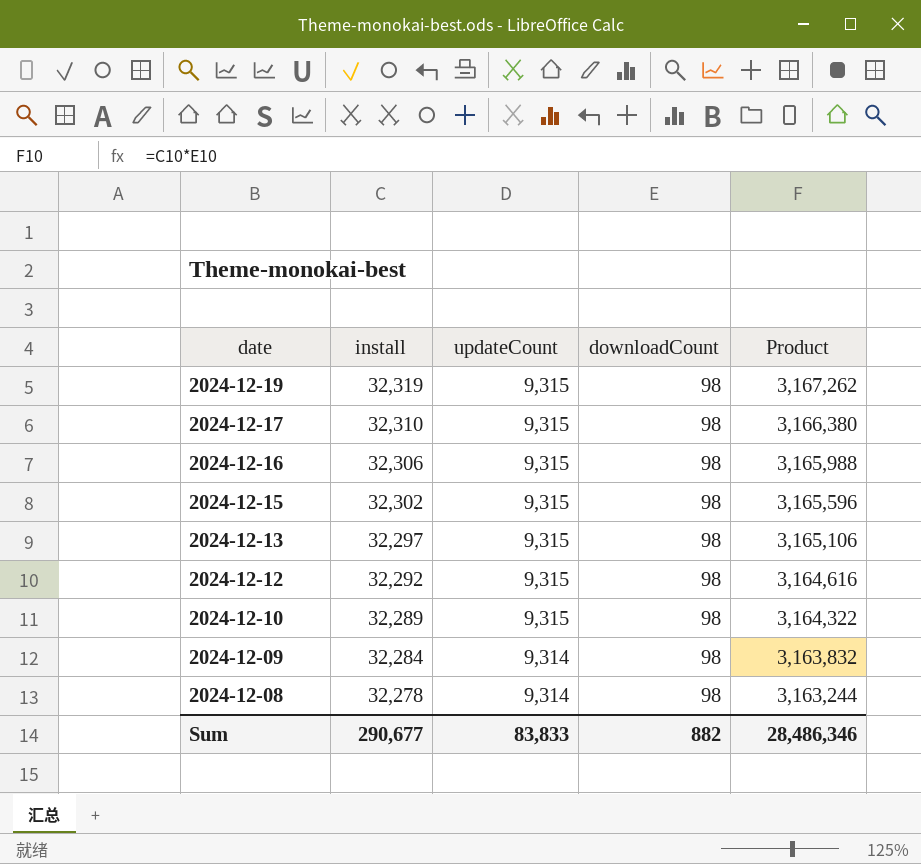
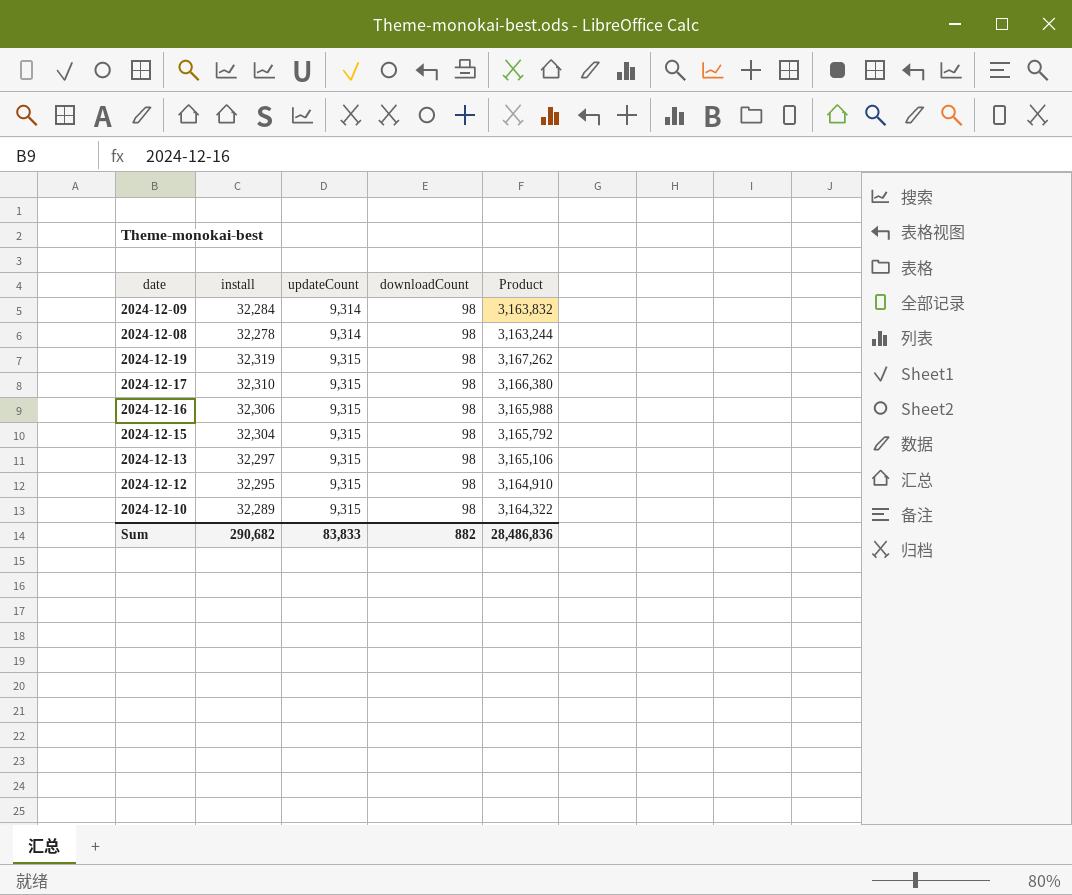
row order: date descending -> updateCount ascending
2024-12-15 | install: 32,302 -> 32,304
2024-12-15 | Product: 3,165,596 -> 3,165,792
2024-12-12 | install: 32,292 -> 32,295
2024-12-12 | Product: 3,164,616 -> 3,164,910
Sum | install: 290,677 -> 290,682
Sum | Product: 28,486,346 -> 28,486,836

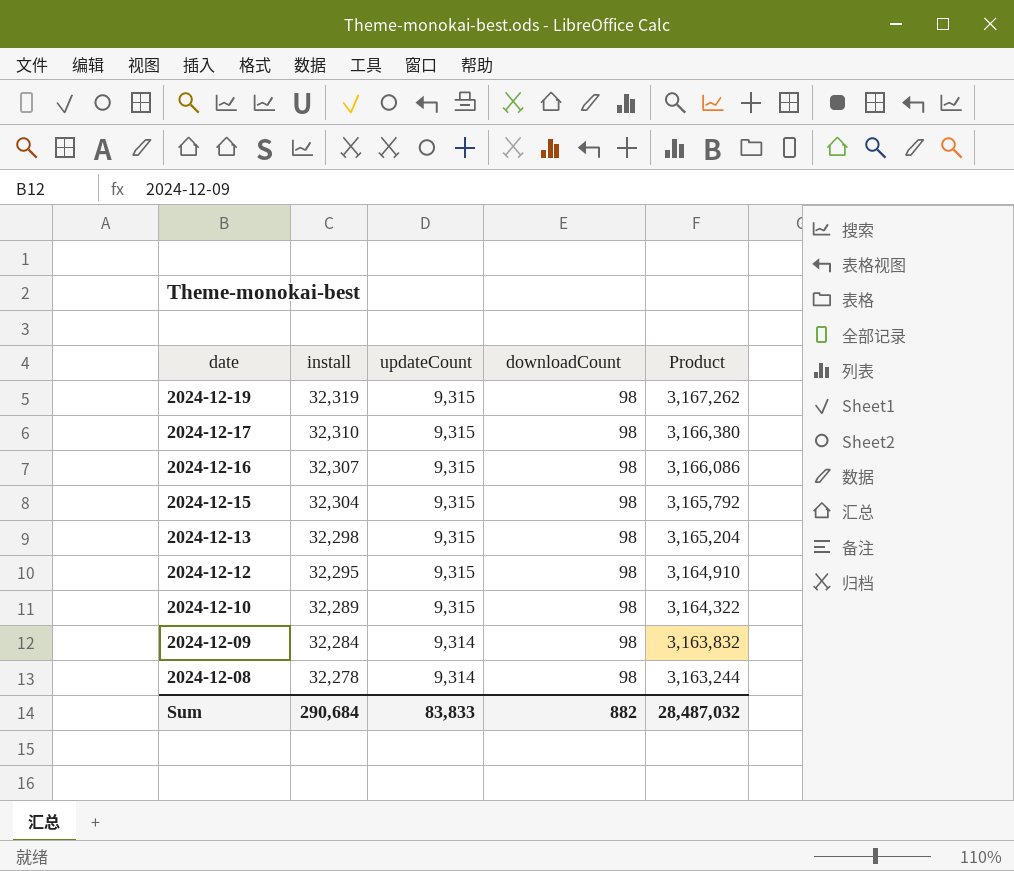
row order: updateCount ascending -> date descending
2024-12-16 | install: 32,306 -> 32,307
2024-12-16 | Product: 3,165,988 -> 3,166,086
2024-12-13 | install: 32,297 -> 32,298
2024-12-13 | Product: 3,165,106 -> 3,165,204
Sum | install: 290,682 -> 290,684
Sum | Product: 28,486,836 -> 28,487,032

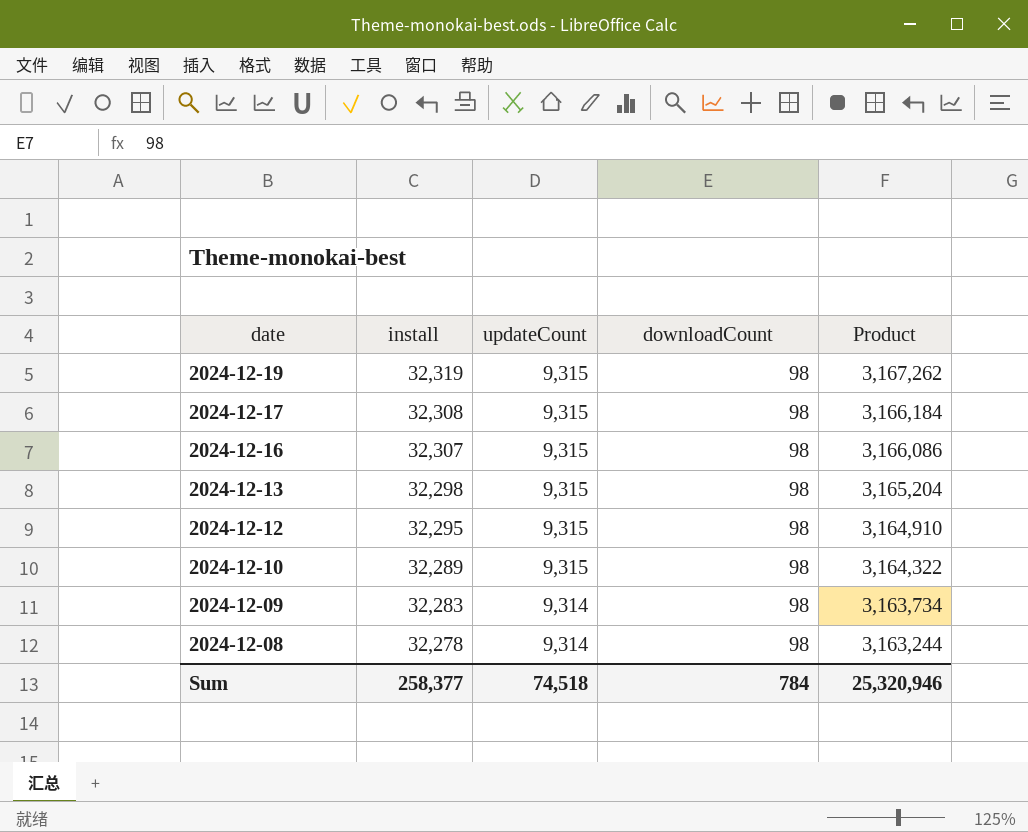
row 2024-12-15: 32,304 | 9,315 | 98 | 3,165,792 -> none
2024-12-17 | install: 32,310 -> 32,308
2024-12-17 | Product: 3,166,380 -> 3,166,184
2024-12-09 | install: 32,284 -> 32,283
2024-12-09 | Product: 3,163,832 -> 3,163,734
Sum | install: 290,684 -> 258,377
Sum | updateCount: 83,833 -> 74,518
Sum | downloadCount: 882 -> 784
Sum | Product: 28,487,032 -> 25,320,946

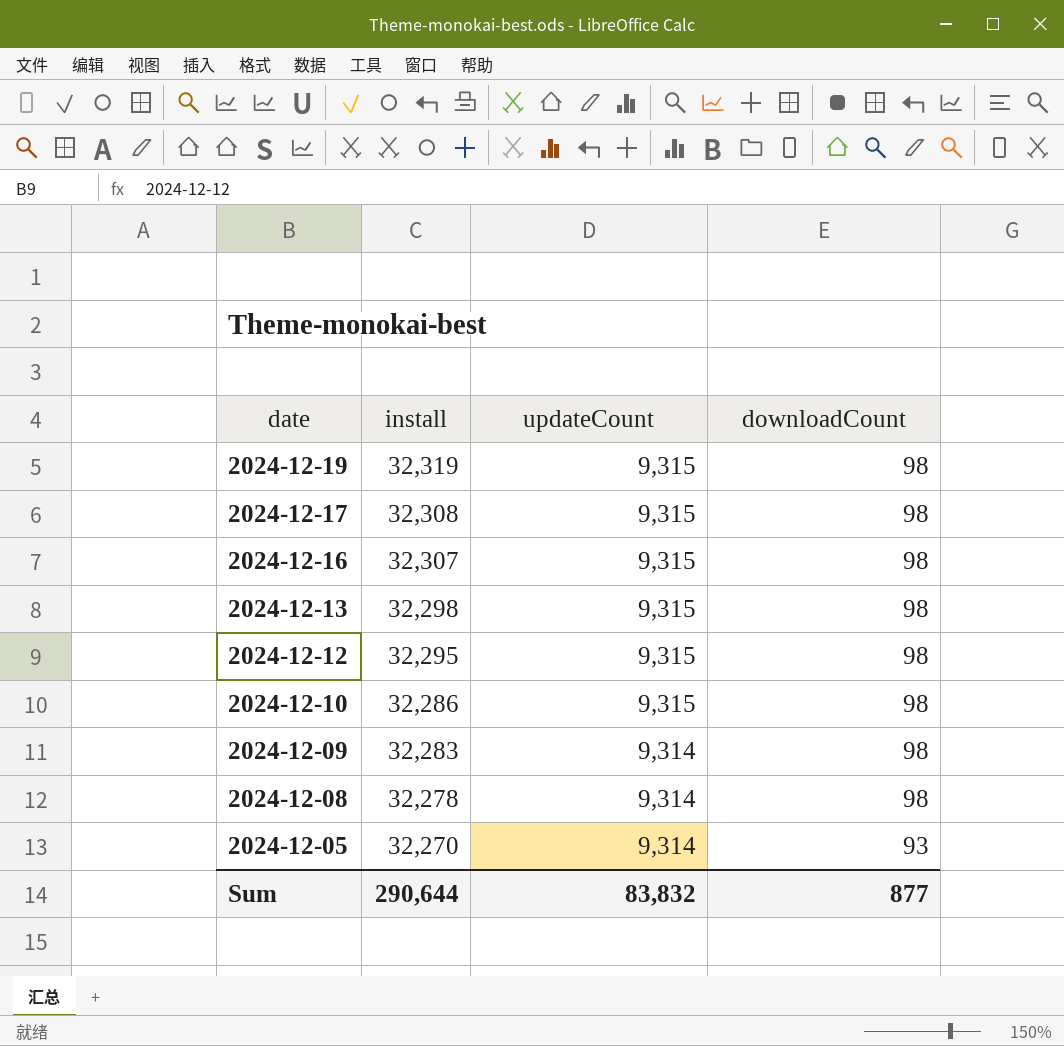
column Product | formula: [install] * [downloadCount] -> none
2024-12-10 | install: 32,289 -> 32,286
row 2024-12-05: none -> 32,270 | 9,314 | 93
Sum | install: 258,377 -> 290,644
Sum | updateCount: 74,518 -> 83,832
Sum | downloadCount: 784 -> 877

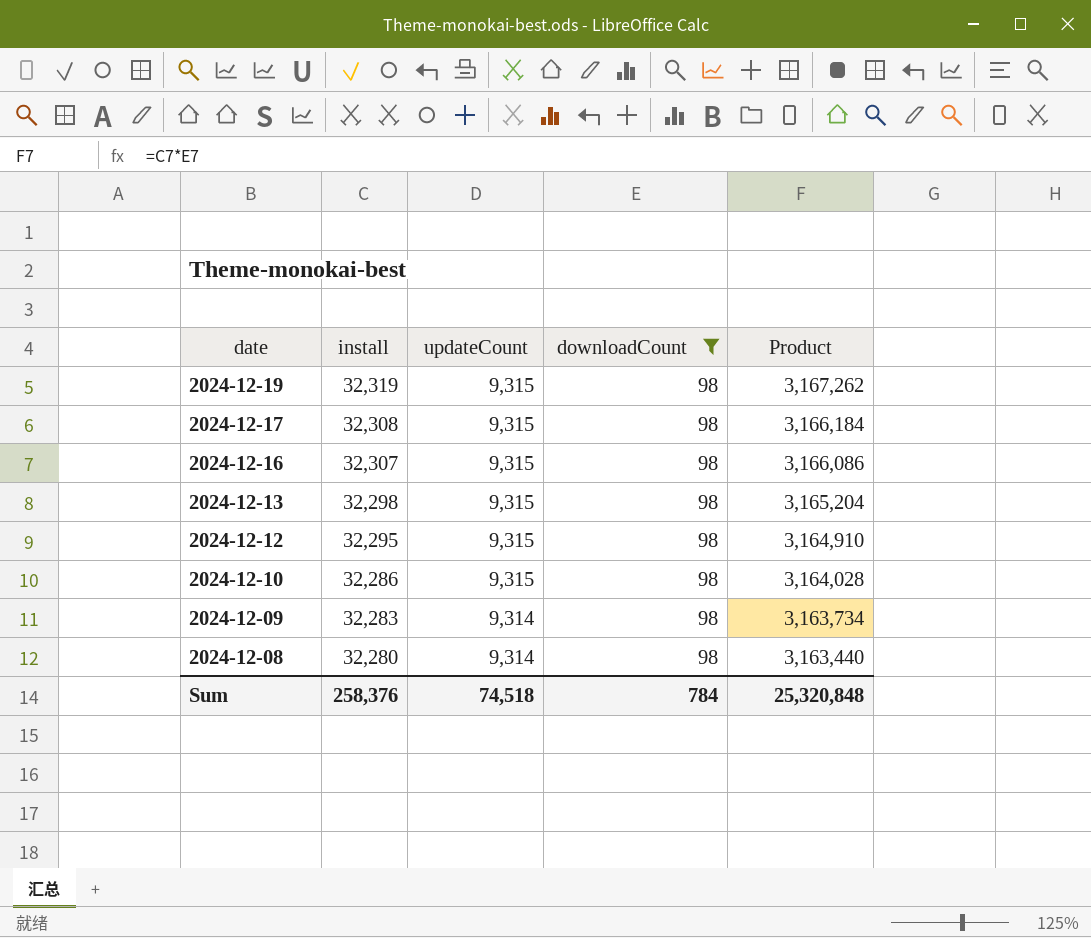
filter: none -> downloadCount = 98
column Product | formula: none -> [install] * [downloadCount]
2024-12-08 | install: 32,278 -> 32,280
Sum | install: 290,644 -> 258,376
Sum | updateCount: 83,832 -> 74,518
Sum | downloadCount: 877 -> 784

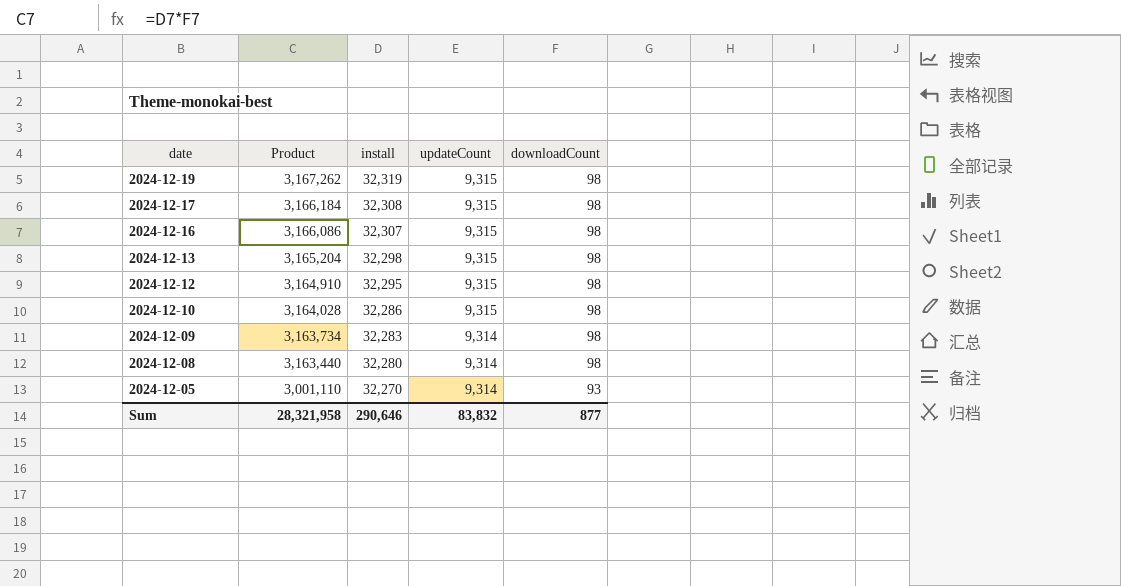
filter: downloadCount = 98 -> none
column Product | position: 5 -> 2
Sum | Product: 25,320,848 -> 28,321,958
Sum | install: 258,376 -> 290,646
Sum | updateCount: 74,518 -> 83,832
Sum | downloadCount: 784 -> 877

